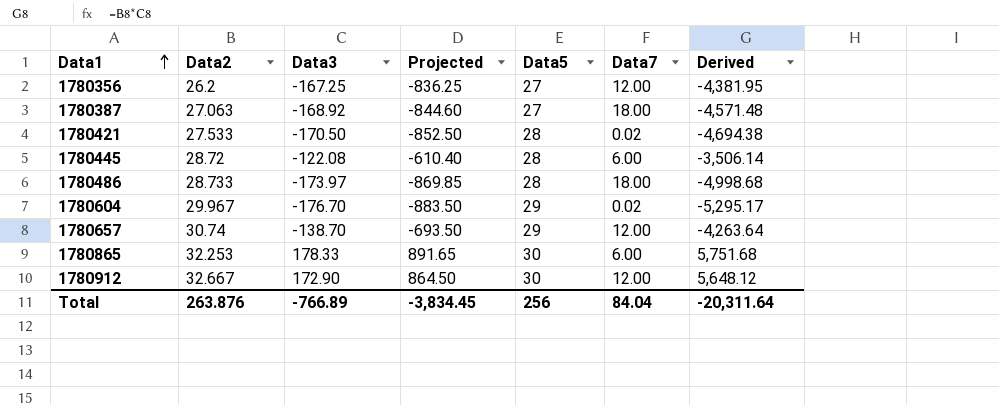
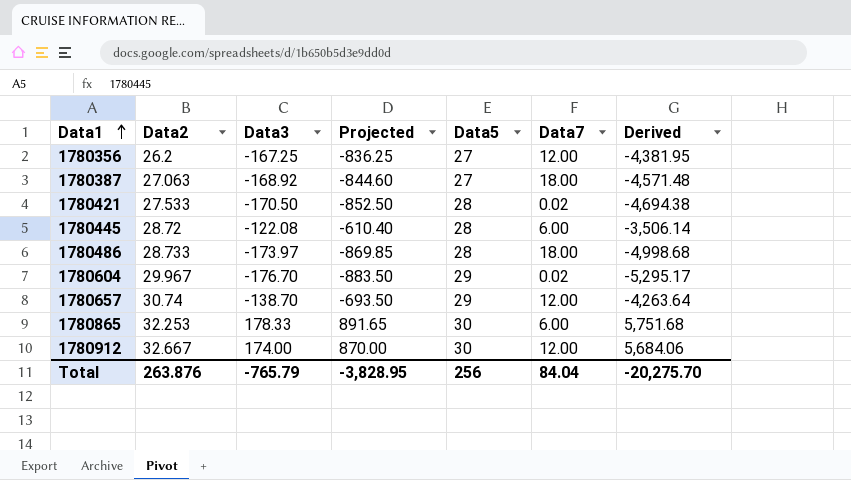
1780912 | Data3: 172.90 -> 174.00
1780912 | Projected: 864.50 -> 870.00
1780912 | Derived: 5,648.12 -> 5,684.06
Total | Data3: -766.89 -> -765.79
Total | Projected: -3,834.45 -> -3,828.95
Total | Derived: -20,311.64 -> -20,275.70

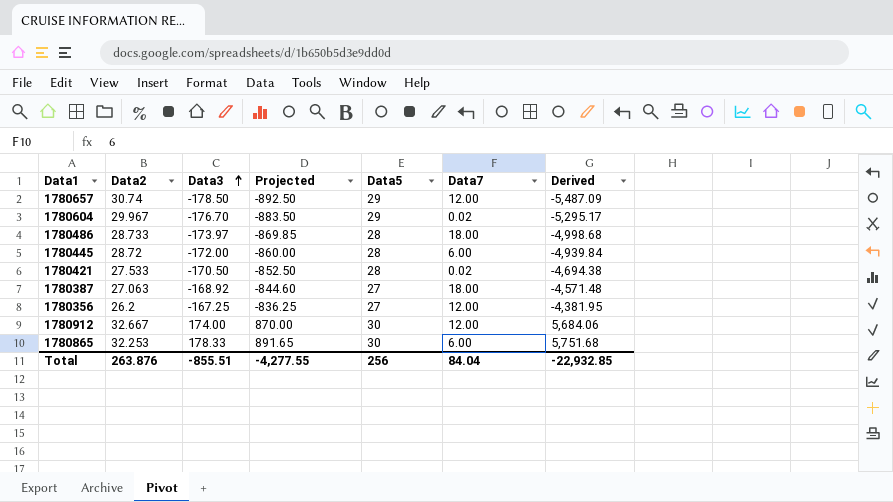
row order: Data1 ascending -> Data3 ascending
1780657 | Data3: -138.70 -> -178.50
1780657 | Projected: -693.50 -> -892.50
1780657 | Derived: -4,263.64 -> -5,487.09
1780445 | Data3: -122.08 -> -172.00
1780445 | Projected: -610.40 -> -860.00
1780445 | Derived: -3,506.14 -> -4,939.84
Total | Data3: -765.79 -> -855.51
Total | Projected: -3,828.95 -> -4,277.55
Total | Derived: -20,275.70 -> -22,932.85

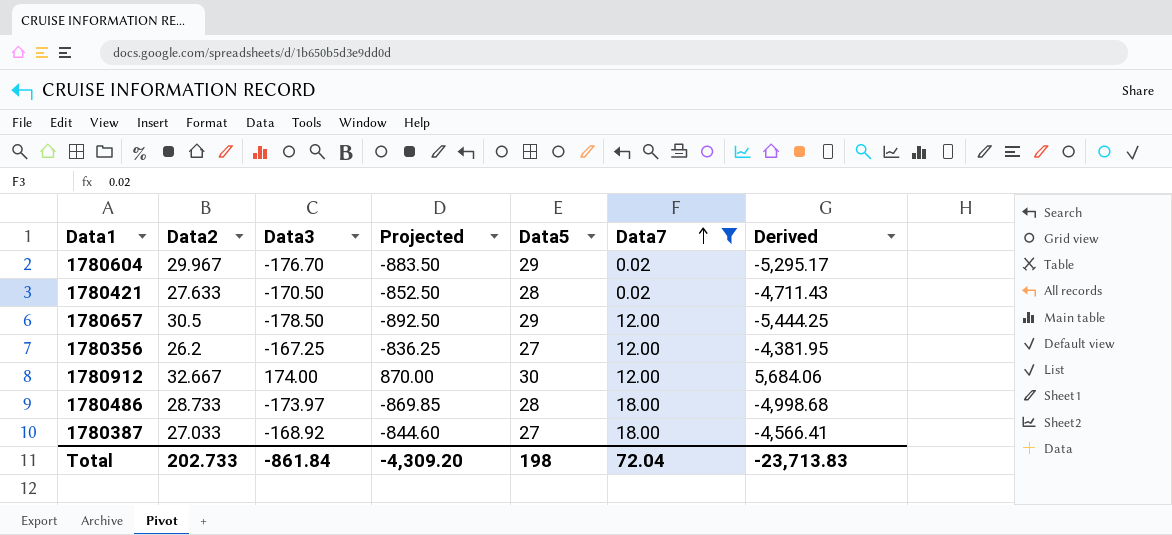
filter: none -> Data7 != 6.00
row order: Data3 ascending -> Data7 ascending
1780421 | Data2: 27.533 -> 27.633
1780421 | Derived: -4,694.38 -> -4,711.43
1780657 | Data2: 30.74 -> 30.5
1780657 | Derived: -5,487.09 -> -5,444.25
1780387 | Data2: 27.063 -> 27.033
1780387 | Derived: -4,571.48 -> -4,566.41
Total | Data2: 263.876 -> 202.733
Total | Data3: -855.51 -> -861.84
Total | Projected: -4,277.55 -> -4,309.20
Total | Data5: 256 -> 198
Total | Data7: 84.04 -> 72.04
Total | Derived: -22,932.85 -> -23,713.83

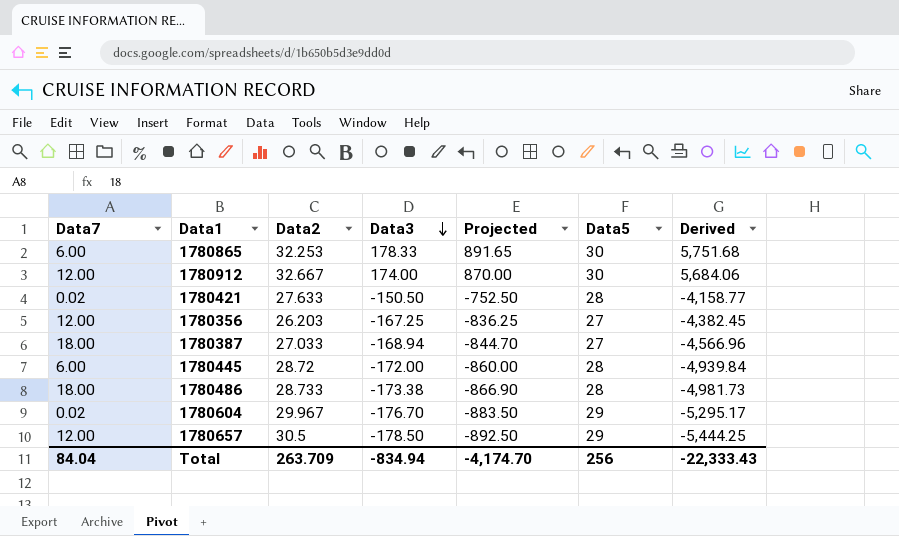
filter: Data7 != 6.00 -> none
row order: Data7 ascending -> Data3 descending
column Data7 | position: 6 -> 1
1780421 | Data3: -170.50 -> -150.50
1780421 | Projected: -852.50 -> -752.50
1780421 | Derived: -4,711.43 -> -4,158.77
1780356 | Data2: 26.2 -> 26.203
1780356 | Derived: -4,381.95 -> -4,382.45
1780387 | Data3: -168.92 -> -168.94
1780387 | Projected: -844.60 -> -844.70
1780387 | Derived: -4,566.41 -> -4,566.96
1780486 | Data3: -173.97 -> -173.38
1780486 | Projected: -869.85 -> -866.90
1780486 | Derived: -4,998.68 -> -4,981.73
Total | Data7: 72.04 -> 84.04
Total | Data2: 202.733 -> 263.709
Total | Data3: -861.84 -> -834.94
Total | Projected: -4,309.20 -> -4,174.70
Total | Data5: 198 -> 256
Total | Derived: -23,713.83 -> -22,333.43

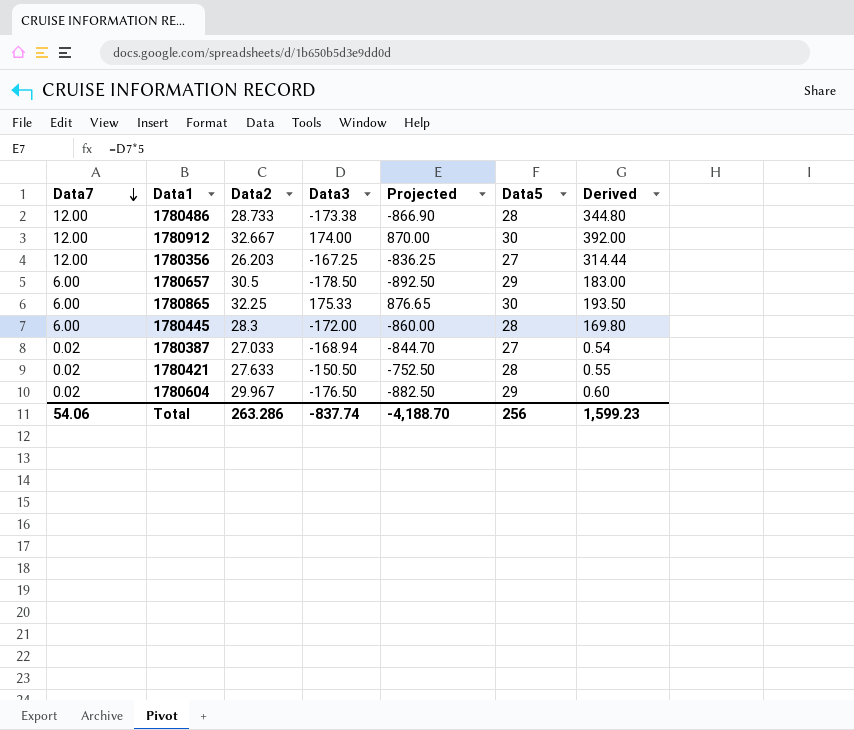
row order: Data3 descending -> Data7 descending
column Derived | formula: [Data2] * [Data3] -> [Data7] * [Data2]
1780486 | Data7: 18.00 -> 12.00
1780657 | Data7: 12.00 -> 6.00
1780865 | Data2: 32.253 -> 32.25
1780865 | Data3: 178.33 -> 175.33
1780865 | Projected: 891.65 -> 876.65
1780445 | Data2: 28.72 -> 28.3
1780387 | Data7: 18.00 -> 0.02
1780604 | Data3: -176.70 -> -176.50
1780604 | Projected: -883.50 -> -882.50
Total | Data7: 84.04 -> 54.06
Total | Data2: 263.709 -> 263.286
Total | Data3: -834.94 -> -837.74
Total | Projected: -4,174.70 -> -4,188.70
Total | Derived: -22,333.43 -> 1,599.23

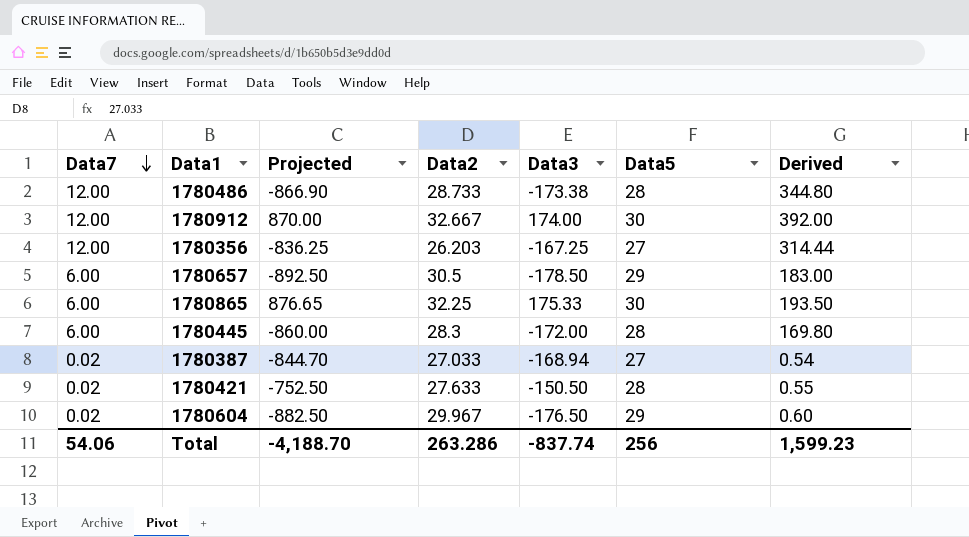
column Projected | position: 5 -> 3

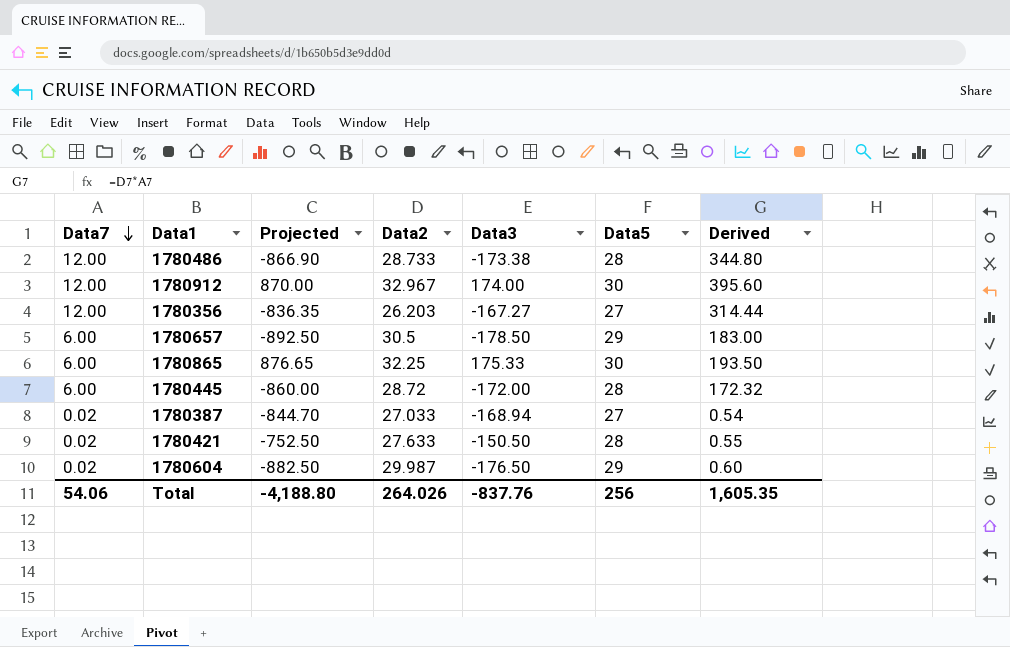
1780912 | Data2: 32.667 -> 32.967
1780912 | Derived: 392.00 -> 395.60
1780356 | Projected: -836.25 -> -836.35
1780356 | Data3: -167.25 -> -167.27
1780445 | Data2: 28.3 -> 28.72
1780445 | Derived: 169.80 -> 172.32
1780604 | Data2: 29.967 -> 29.987
Total | Projected: -4,188.70 -> -4,188.80
Total | Data2: 263.286 -> 264.026
Total | Data3: -837.74 -> -837.76
Total | Derived: 1,599.23 -> 1,605.35

